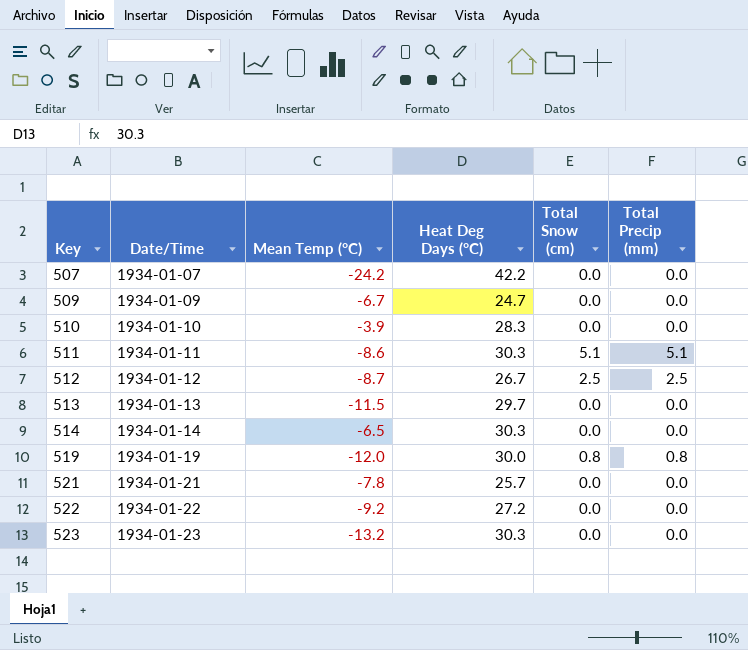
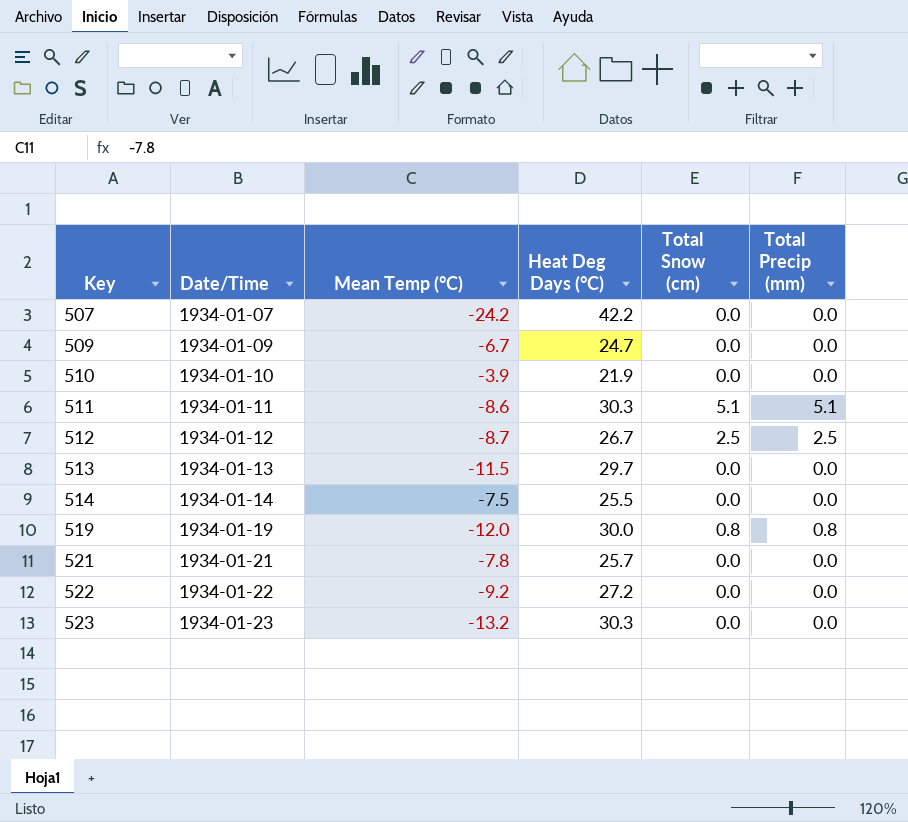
510 | Heat Deg Days (°C): 28.3 -> 21.9
514 | Mean Temp (°C): -6.5 -> -7.5
514 | Heat Deg Days (°C): 30.3 -> 25.5

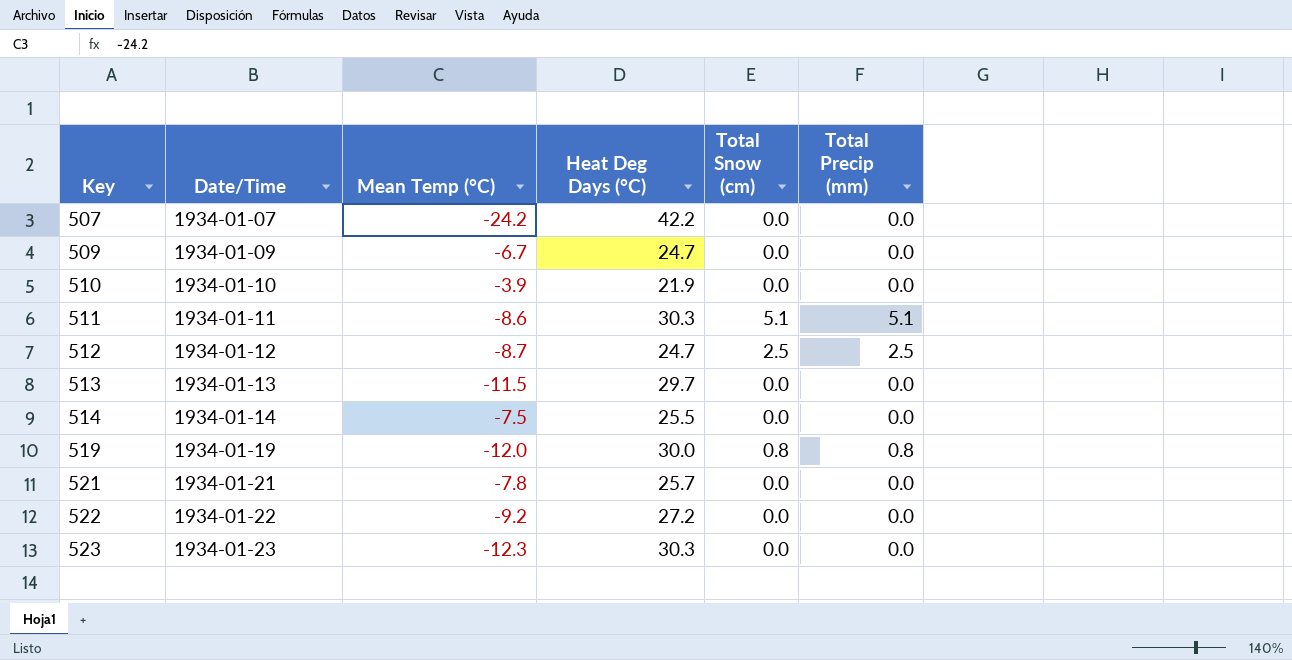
512 | Heat Deg Days (°C): 26.7 -> 24.7
523 | Mean Temp (°C): -13.2 -> -12.3

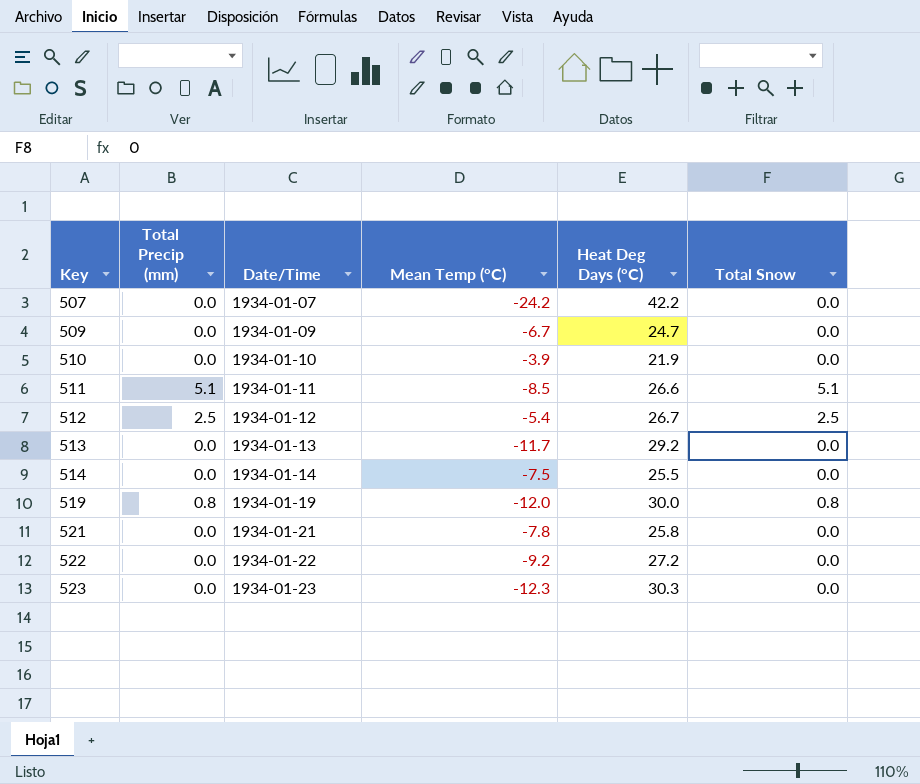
column Total Precip (mm) | position: 6 -> 2
column name: Total Snow (cm) -> Total Snow
511 | Mean Temp (°C): -8.6 -> -8.5
511 | Heat Deg Days (°C): 30.3 -> 26.6
512 | Mean Temp (°C): -8.7 -> -5.4
512 | Heat Deg Days (°C): 24.7 -> 26.7
513 | Mean Temp (°C): -11.5 -> -11.7
513 | Heat Deg Days (°C): 29.7 -> 29.2
521 | Heat Deg Days (°C): 25.7 -> 25.8

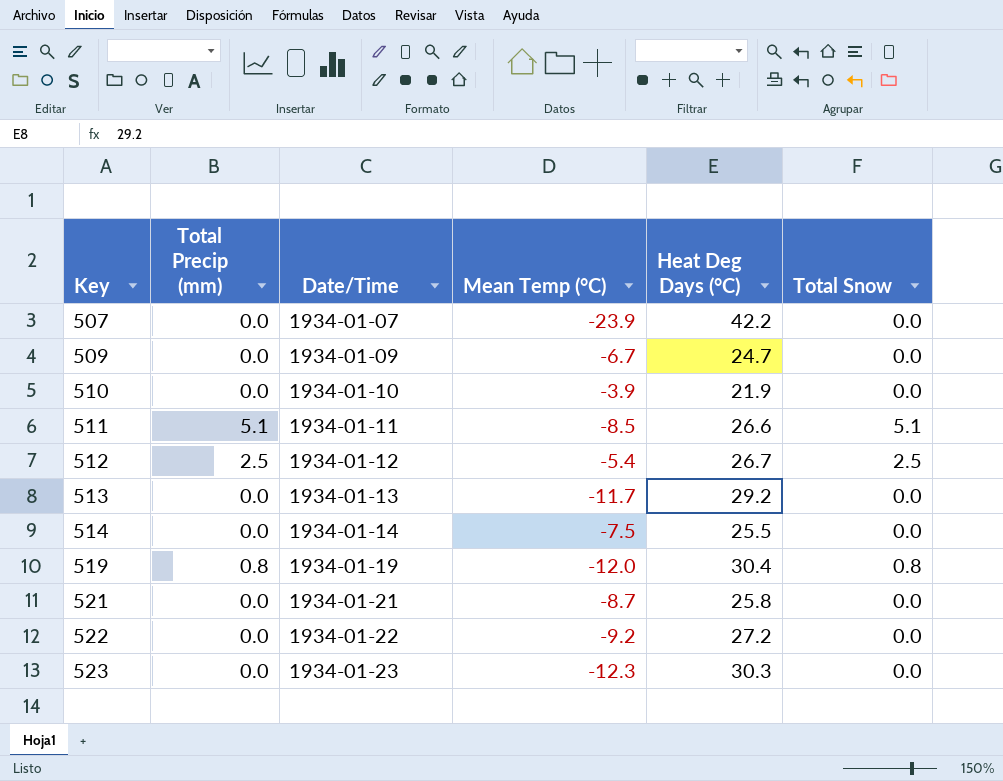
507 | Mean Temp (°C): -24.2 -> -23.9
519 | Heat Deg Days (°C): 30.0 -> 30.4
521 | Mean Temp (°C): -7.8 -> -8.7

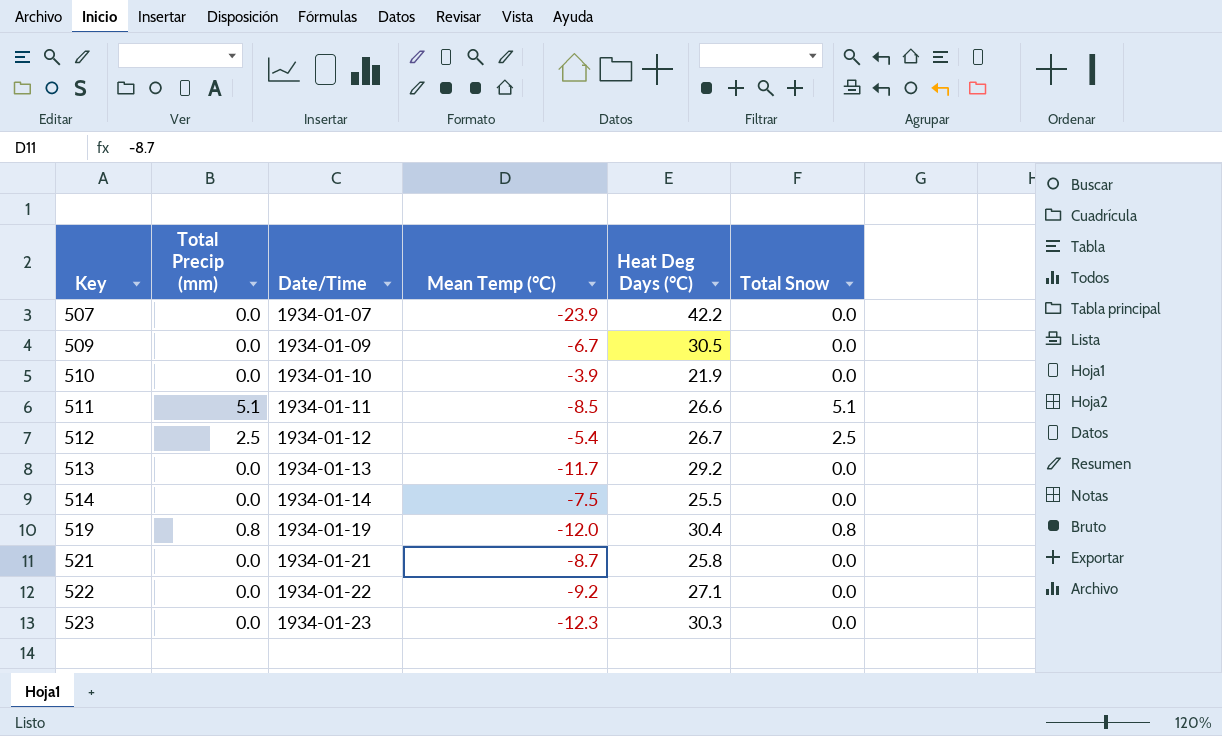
509 | Heat Deg Days (°C): 24.7 -> 30.5
522 | Heat Deg Days (°C): 27.2 -> 27.1

